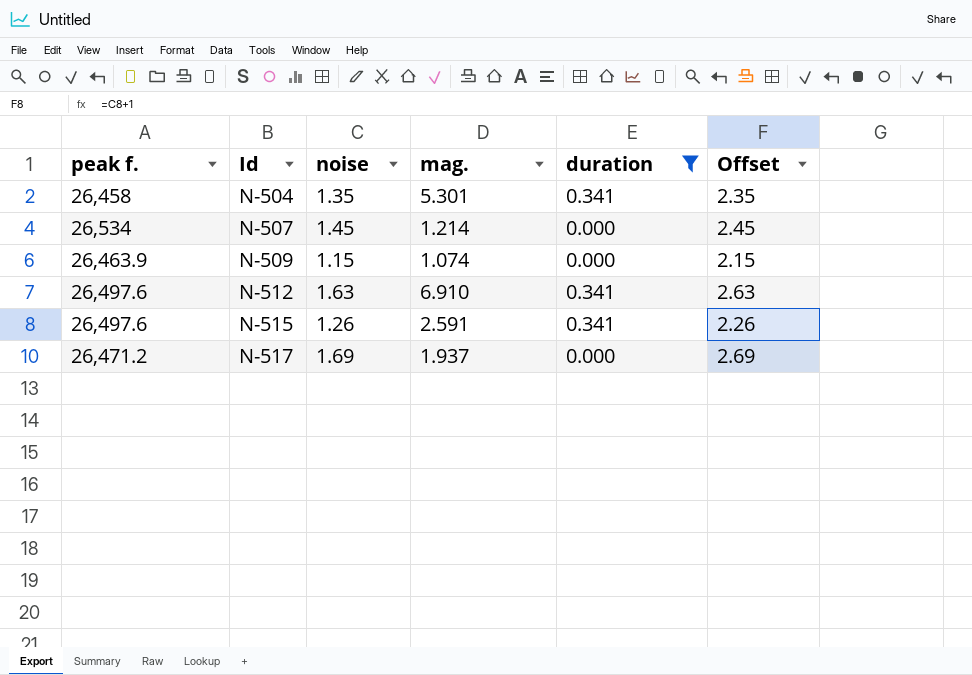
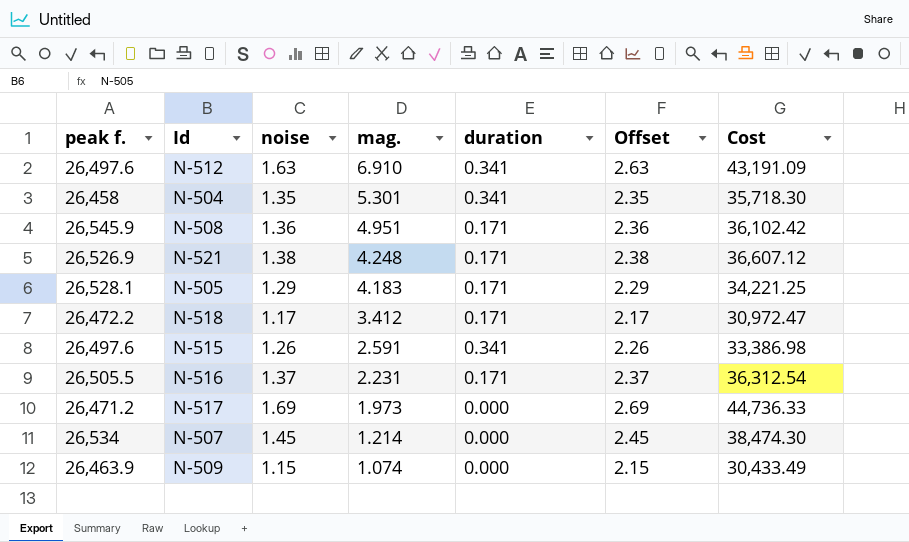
filter: duration != 0.171 -> none
row order: Id ascending -> mag. descending
column Cost | formula: none -> [peak f.] * [noise]
N-517 | mag.: 1.937 -> 1.973

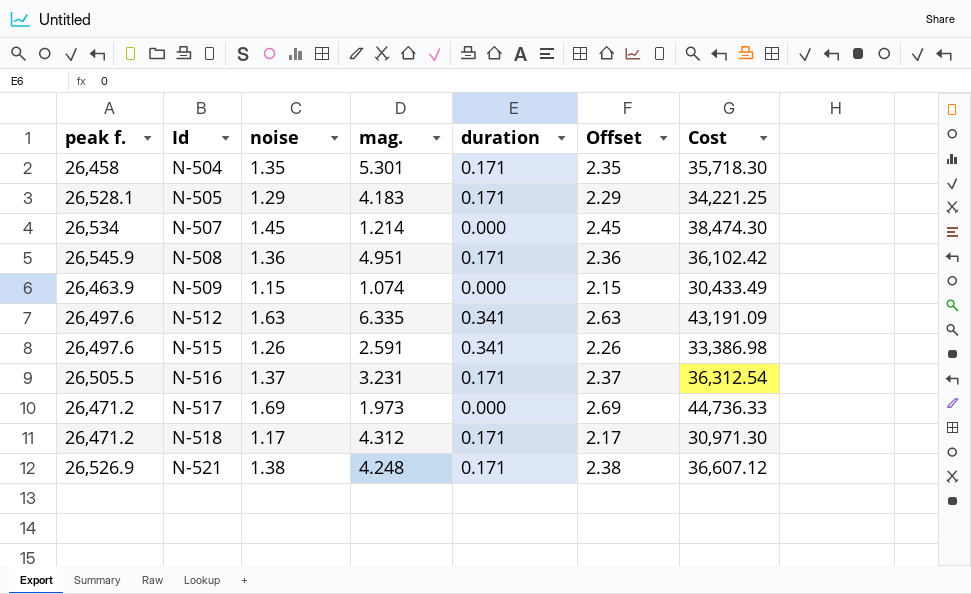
row order: mag. descending -> Id ascending
N-504 | duration: 0.341 -> 0.171
N-512 | mag.: 6.910 -> 6.335
N-516 | mag.: 2.231 -> 3.231
N-518 | peak f.: 26,472.2 -> 26,471.2
N-518 | mag.: 3.412 -> 4.312
N-518 | Cost: 30,972.47 -> 30,971.30

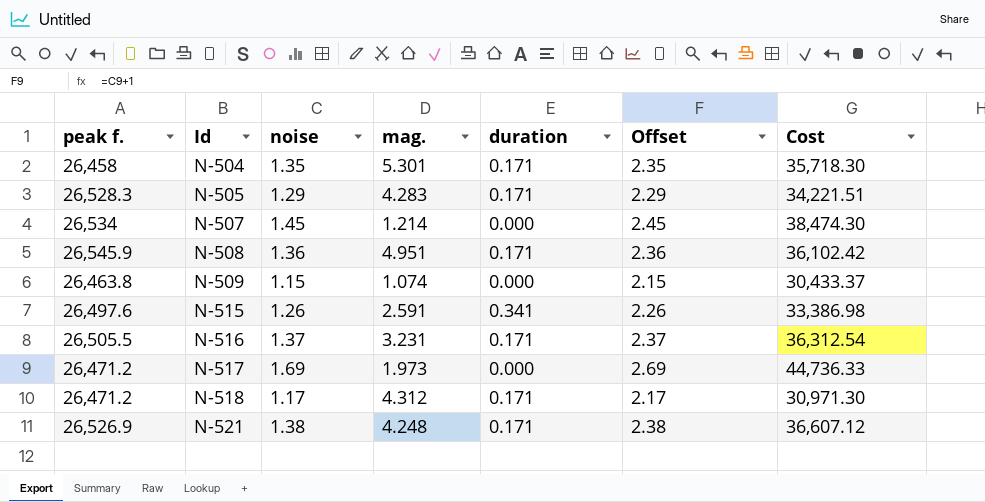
row N-512: 26,497.6 | 1.63 | 6.335 | 0.341 | 2.63 | 43,191.09 -> none
N-505 | peak f.: 26,528.1 -> 26,528.3
N-505 | mag.: 4.183 -> 4.283
N-505 | Cost: 34,221.25 -> 34,221.51
N-509 | peak f.: 26,463.9 -> 26,463.8
N-509 | Cost: 30,433.49 -> 30,433.37

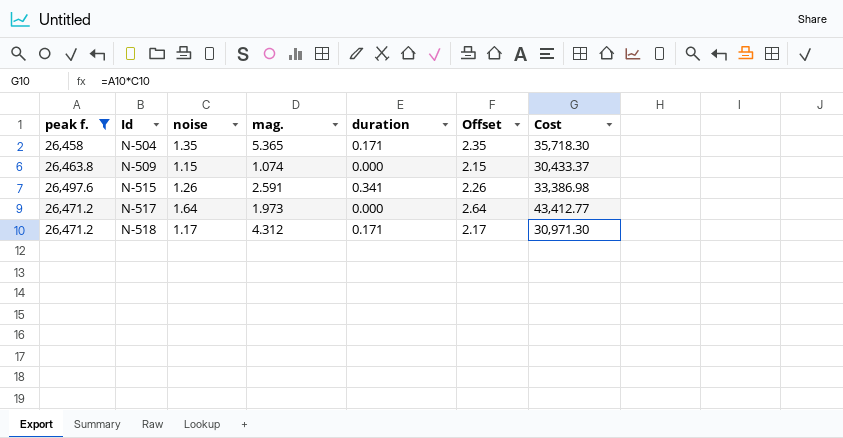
filter: none -> peak f. <= 26,497.6
N-504 | mag.: 5.301 -> 5.365
N-517 | noise: 1.69 -> 1.64
N-517 | Offset: 2.69 -> 2.64
N-517 | Cost: 44,736.33 -> 43,412.77

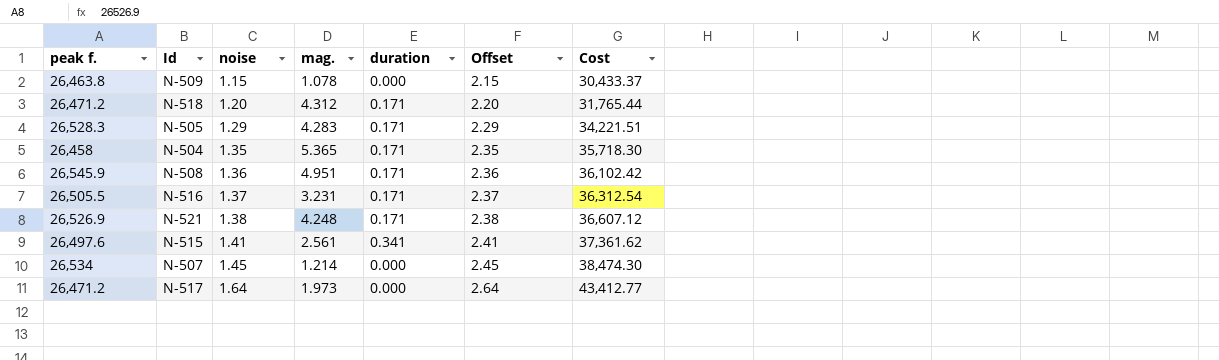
filter: peak f. <= 26,497.6 -> none
row order: Id ascending -> noise ascending
N-509 | mag.: 1.074 -> 1.078
N-518 | noise: 1.17 -> 1.20
N-518 | Offset: 2.17 -> 2.20
N-518 | Cost: 30,971.30 -> 31,765.44
N-515 | noise: 1.26 -> 1.41
N-515 | mag.: 2.591 -> 2.561
N-515 | Offset: 2.26 -> 2.41
N-515 | Cost: 33,386.98 -> 37,361.62

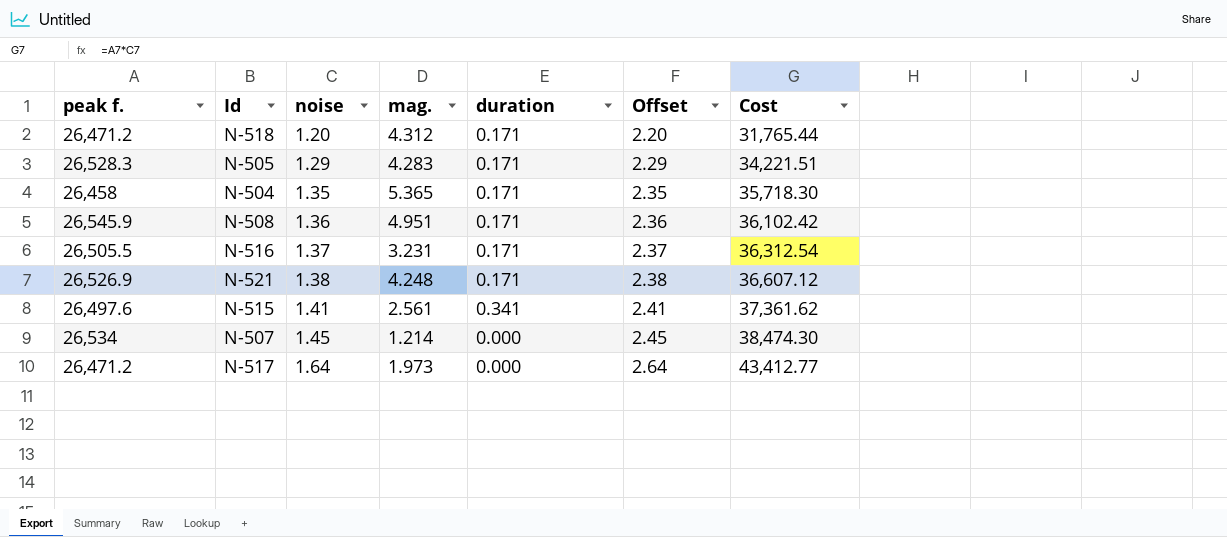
row N-509: 26,463.8 | 1.15 | 1.078 | 0.000 | 2.15 | 30,433.37 -> none

